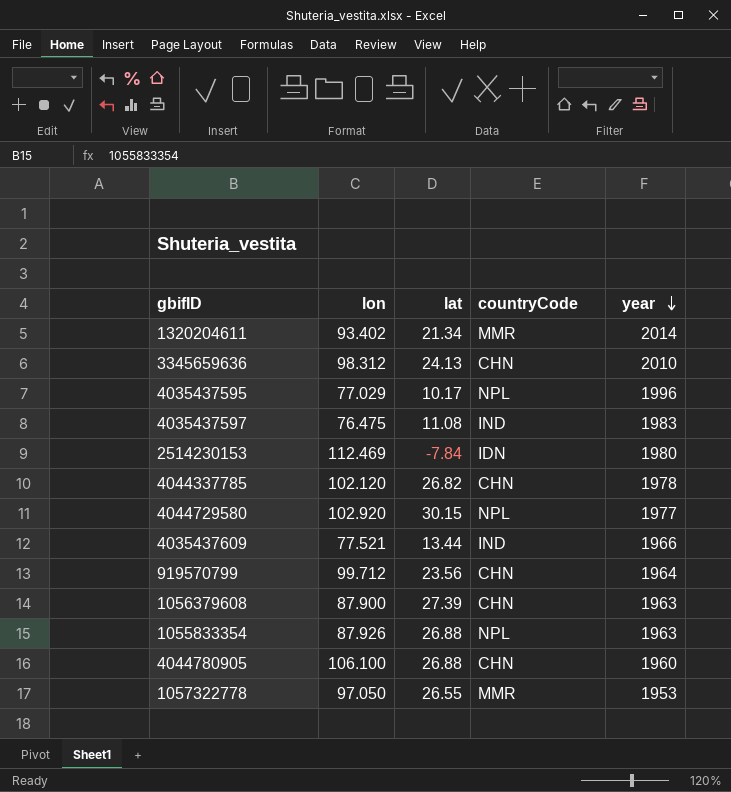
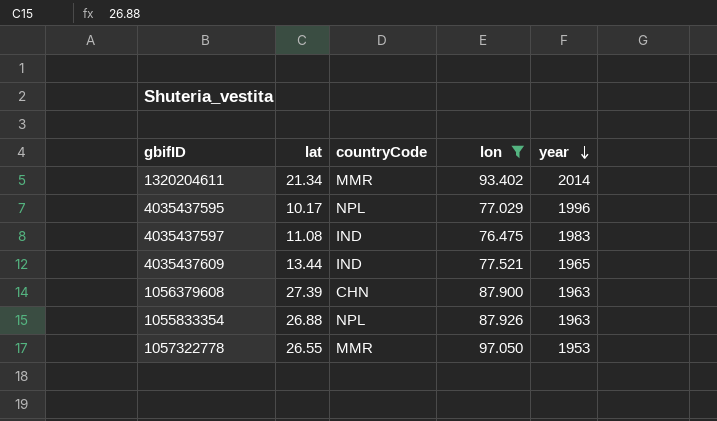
filter: none -> lon <= 97.050
column lon | position: 2 -> 4
4035437609 | year: 1966 -> 1965

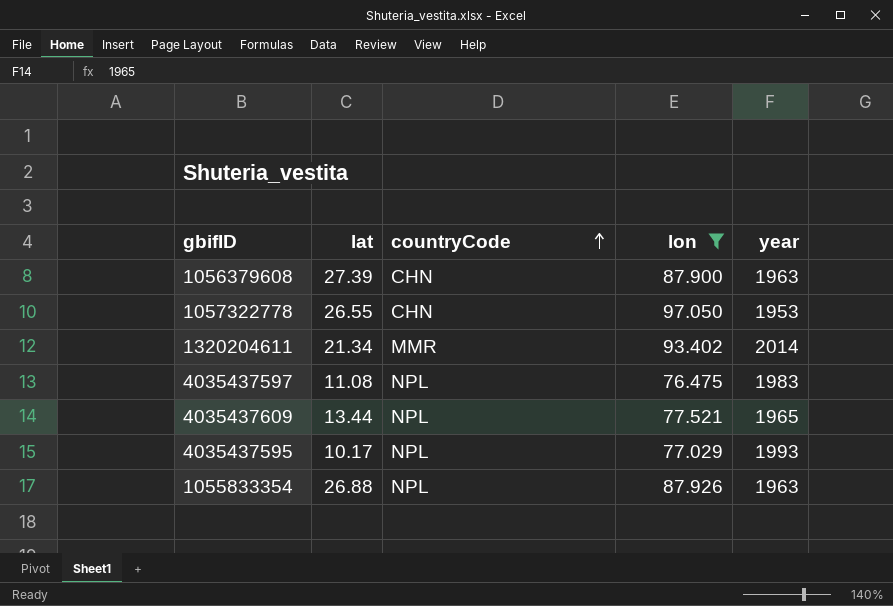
row order: year descending -> countryCode ascending
1057322778 | countryCode: MMR -> CHN
4035437597 | countryCode: IND -> NPL
4035437609 | countryCode: IND -> NPL
4035437595 | year: 1996 -> 1993

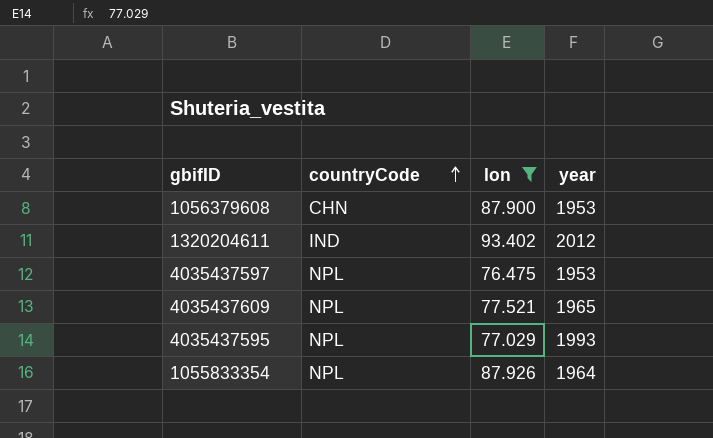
column lat | position: 2 -> none
row 1057322778: 26.55 | CHN | 97.050 | 1953 -> none
1056379608 | year: 1963 -> 1953
1320204611 | countryCode: MMR -> IND
1320204611 | year: 2014 -> 2012
4035437597 | year: 1983 -> 1953
1055833354 | year: 1963 -> 1964

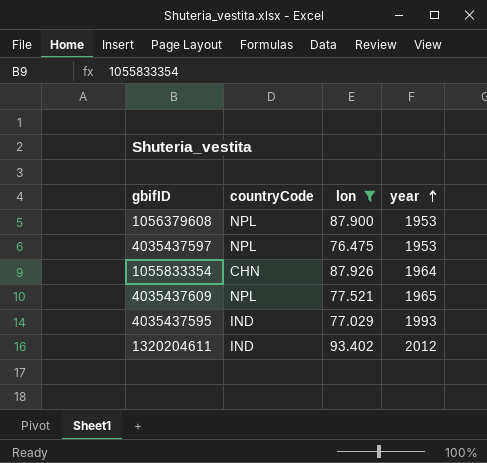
row order: countryCode ascending -> year ascending
1056379608 | countryCode: CHN -> NPL
1055833354 | countryCode: NPL -> CHN
4035437595 | countryCode: NPL -> IND

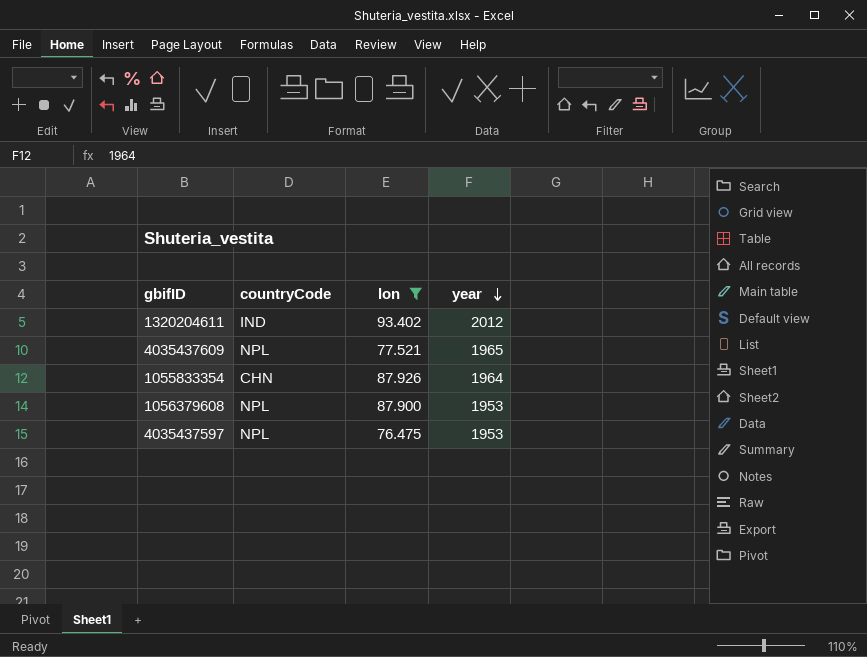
row order: year ascending -> year descending
row 4035437595: IND | 77.029 | 1993 -> none

